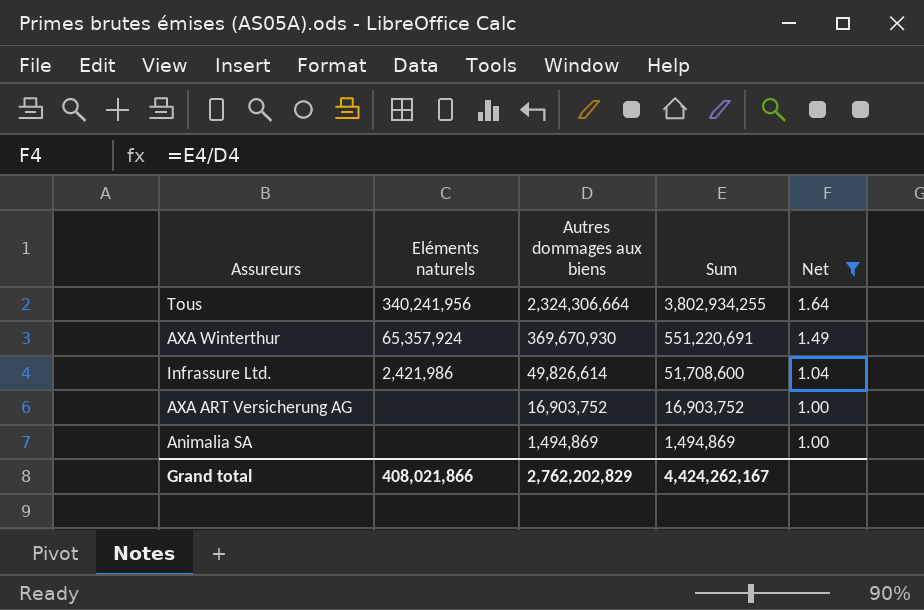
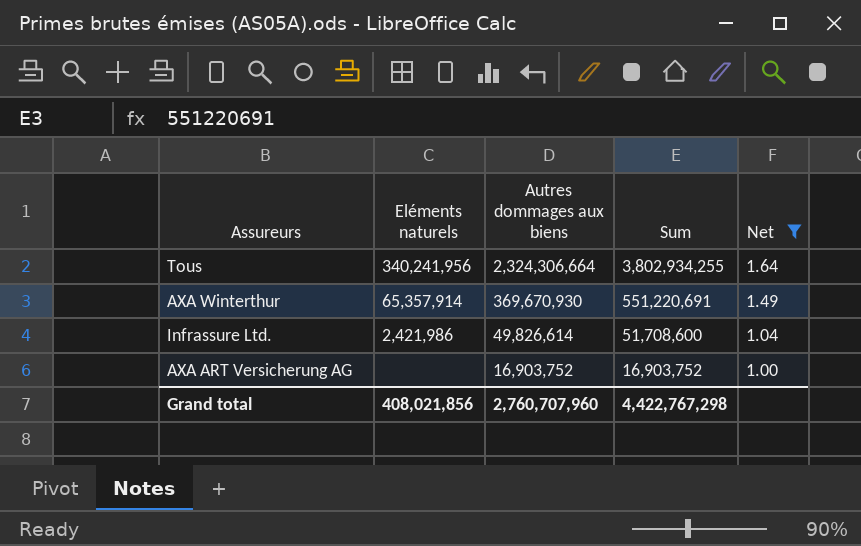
row Animalia SA: none | 1,494,869 | 1,494,869 | 1.00 -> none
AXA Winterthur | Eléments naturels: 65,357,924 -> 65,357,914
Grand total | Eléments naturels: 408,021,866 -> 408,021,856
Grand total | Autres dommages aux biens: 2,762,202,829 -> 2,760,707,960
Grand total | Sum: 4,424,262,167 -> 4,422,767,298

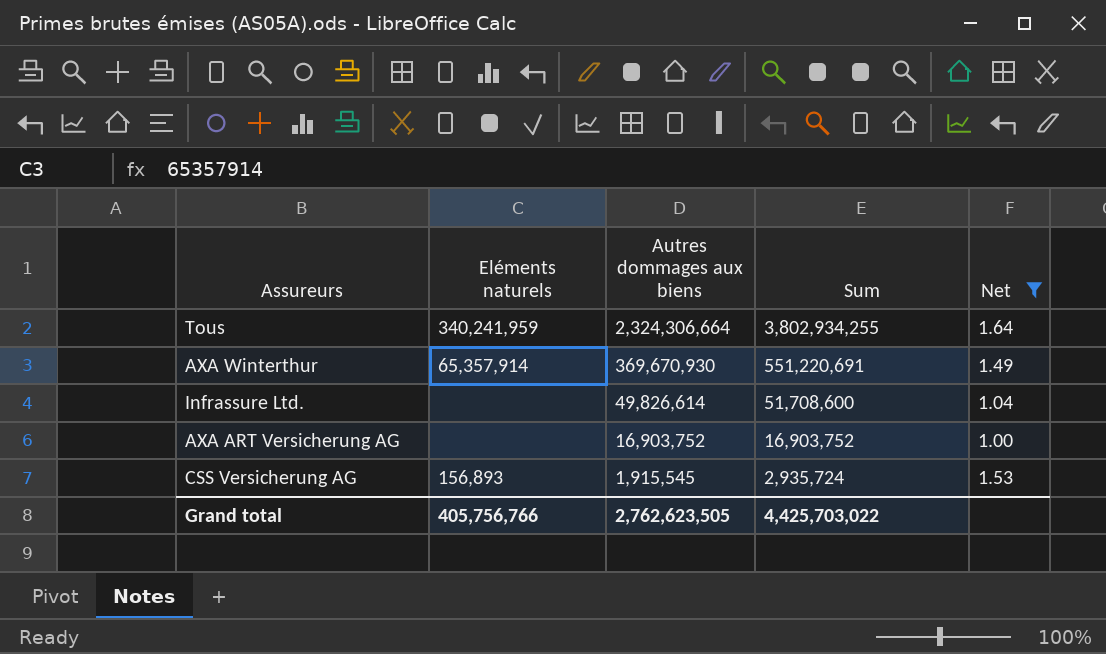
Tous | Eléments naturels: 340,241,956 -> 340,241,959
Infrassure Ltd. | Eléments naturels: 2,421,986 -> none
row CSS Versicherung AG: none -> 156,893 | 1,915,545 | 2,935,724 | 1.53
Grand total | Eléments naturels: 408,021,856 -> 405,756,766
Grand total | Autres dommages aux biens: 2,760,707,960 -> 2,762,623,505
Grand total | Sum: 4,422,767,298 -> 4,425,703,022

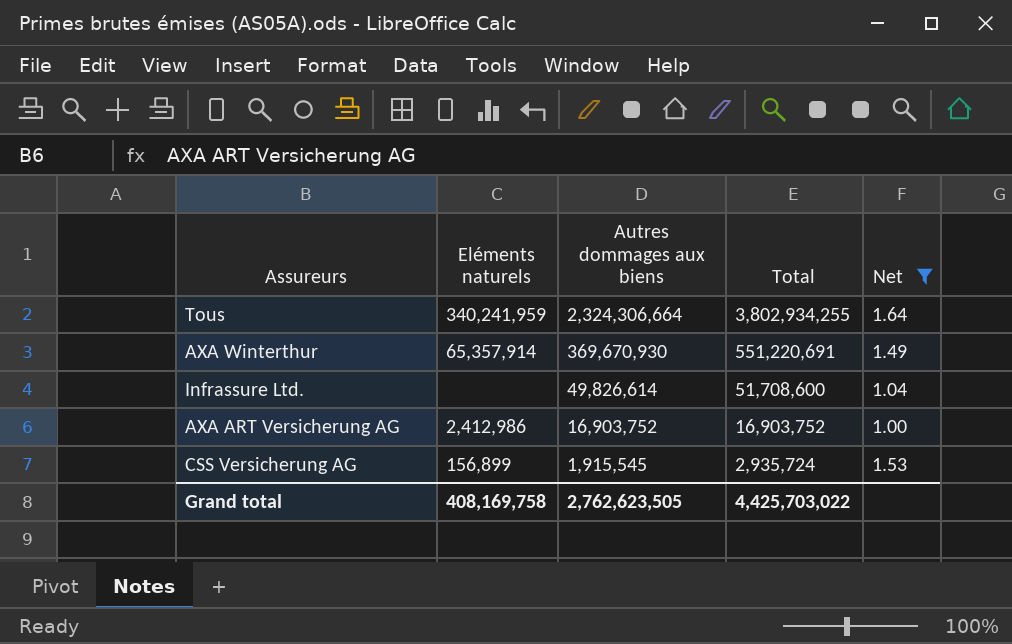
column name: Sum -> Total
AXA ART Versicherung AG | Eléments naturels: none -> 2,412,986
CSS Versicherung AG | Eléments naturels: 156,893 -> 156,899
Grand total | Eléments naturels: 405,756,766 -> 408,169,758

